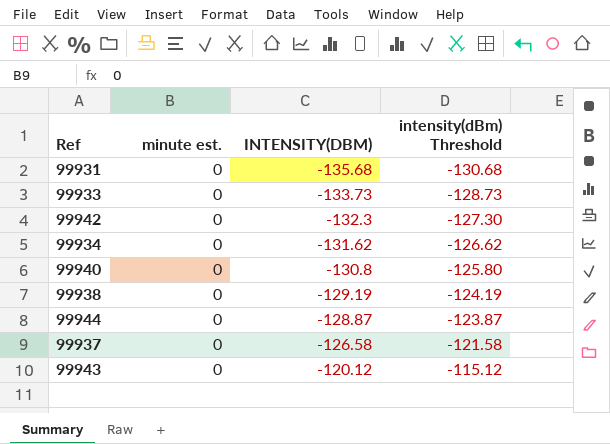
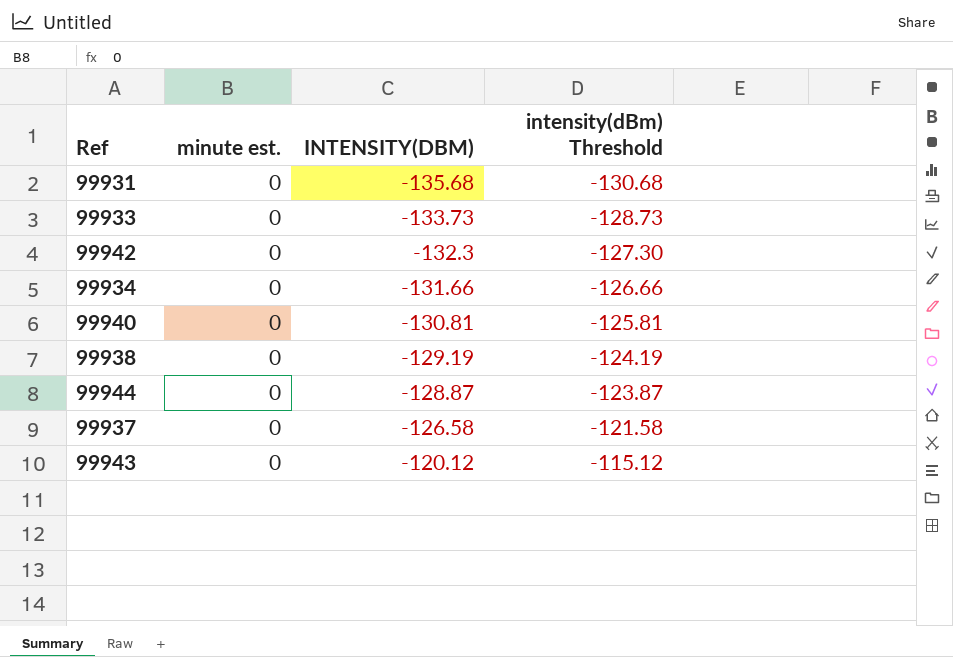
99934 | INTENSITY(DBM): -131.62 -> -131.66
99934 | intensity(dBm) Threshold: -126.62 -> -126.66
99940 | INTENSITY(DBM): -130.8 -> -130.81
99940 | intensity(dBm) Threshold: -125.80 -> -125.81

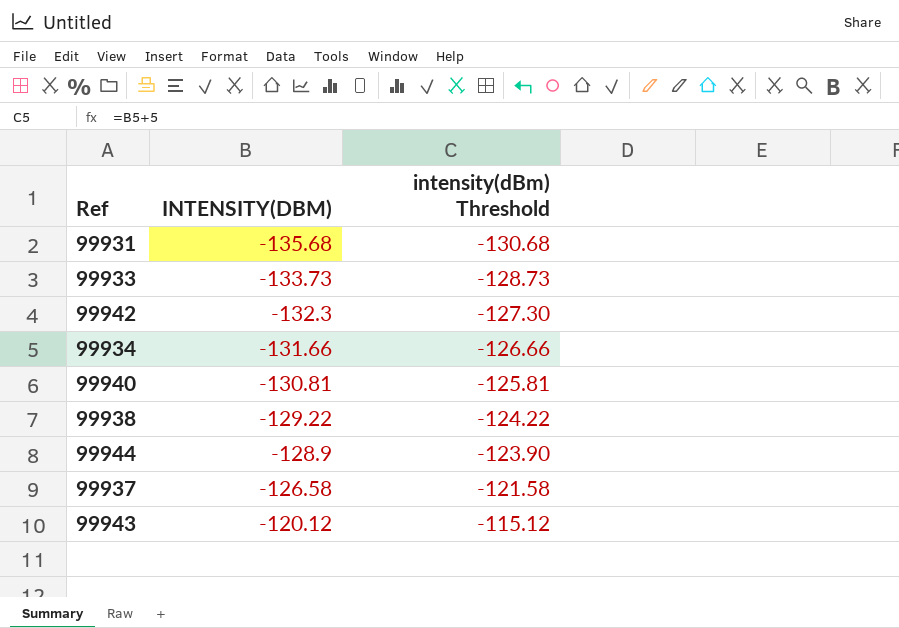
column minute est. | position: 2 -> none
99938 | INTENSITY(DBM): -129.19 -> -129.22
99938 | intensity(dBm) Threshold: -124.19 -> -124.22
99944 | INTENSITY(DBM): -128.87 -> -128.9
99944 | intensity(dBm) Threshold: -123.87 -> -123.90

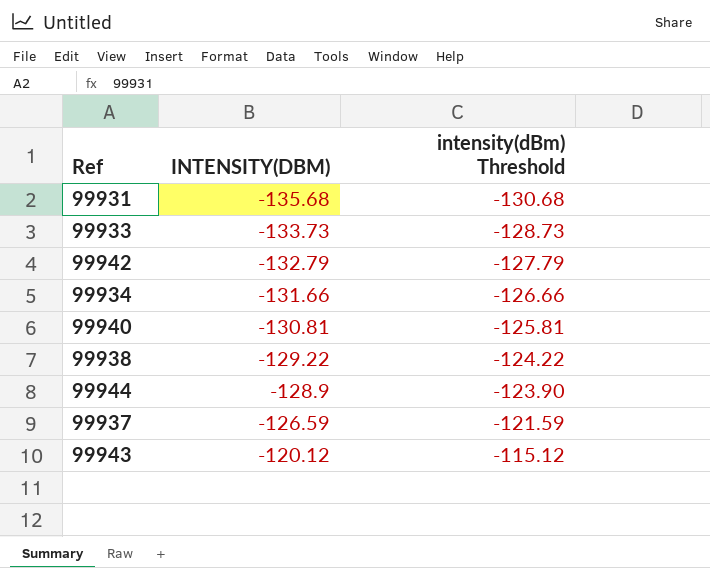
99942 | INTENSITY(DBM): -132.3 -> -132.79
99942 | intensity(dBm) Threshold: -127.30 -> -127.79
99937 | INTENSITY(DBM): -126.58 -> -126.59
99937 | intensity(dBm) Threshold: -121.58 -> -121.59

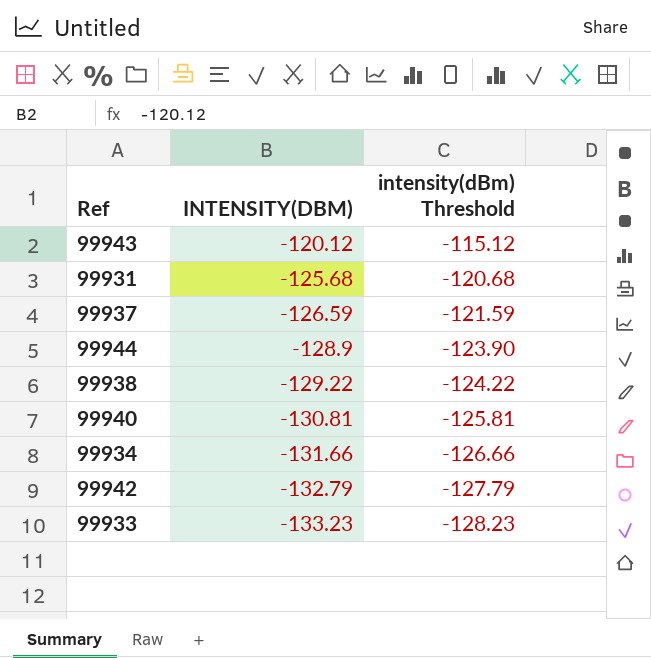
row order: INTENSITY(DBM) ascending -> INTENSITY(DBM) descending
99931 | INTENSITY(DBM): -135.68 -> -125.68
99931 | intensity(dBm) Threshold: -130.68 -> -120.68
99933 | INTENSITY(DBM): -133.73 -> -133.23
99933 | intensity(dBm) Threshold: -128.73 -> -128.23

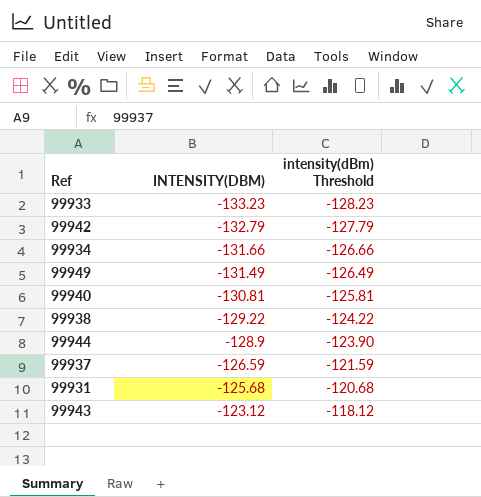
row order: INTENSITY(DBM) descending -> INTENSITY(DBM) ascending
row 99949: none -> -131.49 | -126.49
99943 | INTENSITY(DBM): -120.12 -> -123.12
99943 | intensity(dBm) Threshold: -115.12 -> -118.12

